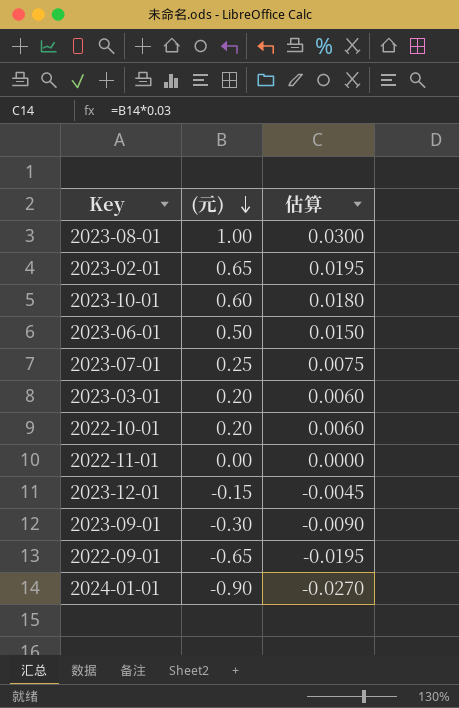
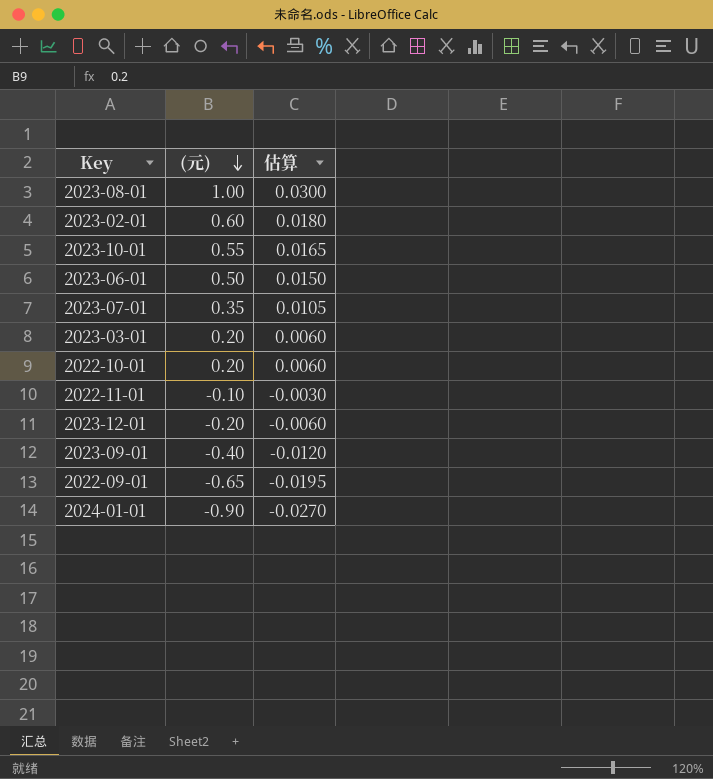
2023-02-01 | (元): 0.65 -> 0.60
2023-02-01 | 估算: 0.0195 -> 0.0180
2023-10-01 | (元): 0.60 -> 0.55
2023-10-01 | 估算: 0.0180 -> 0.0165
2023-07-01 | (元): 0.25 -> 0.35
2023-07-01 | 估算: 0.0075 -> 0.0105
2022-11-01 | (元): 0.00 -> -0.10
2022-11-01 | 估算: 0.0000 -> -0.0030
2023-12-01 | (元): -0.15 -> -0.20
2023-12-01 | 估算: -0.0045 -> -0.0060
2023-09-01 | (元): -0.30 -> -0.40
2023-09-01 | 估算: -0.0090 -> -0.0120

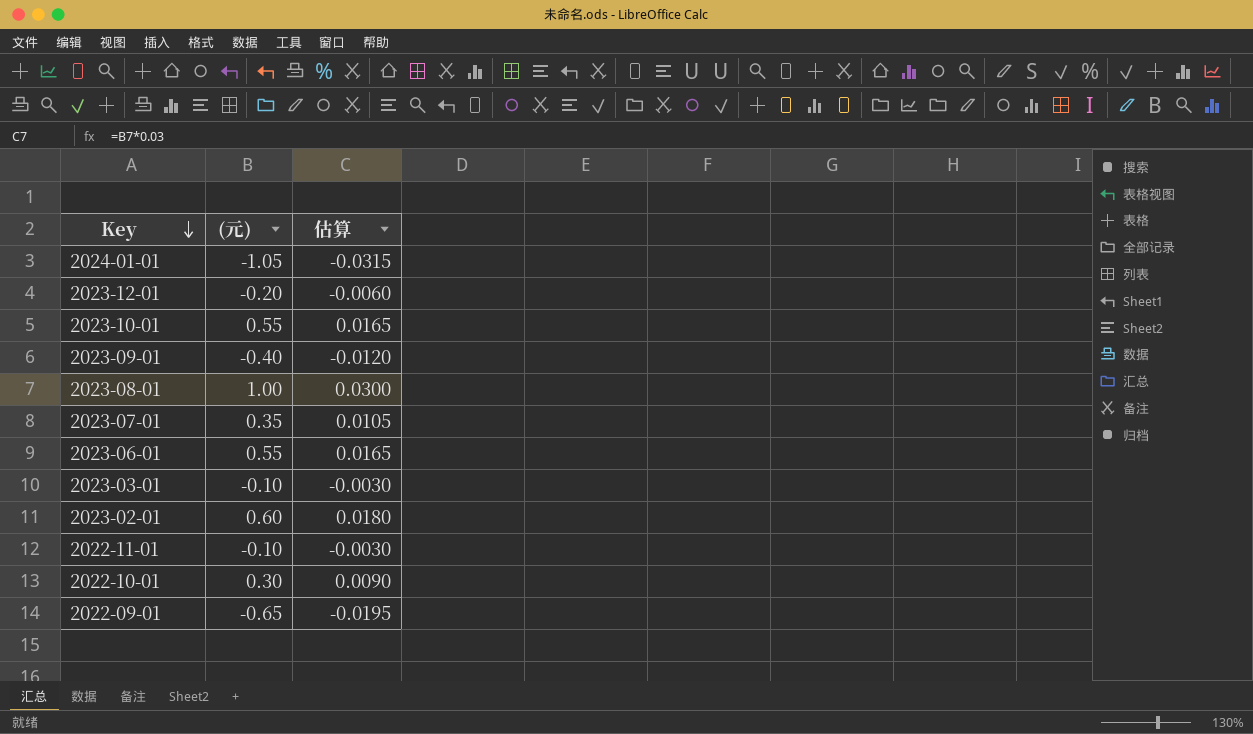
row order: (元) descending -> Key descending
2024-01-01 | (元): -0.90 -> -1.05
2024-01-01 | 估算: -0.0270 -> -0.0315
2023-06-01 | (元): 0.50 -> 0.55
2023-06-01 | 估算: 0.0150 -> 0.0165
2023-03-01 | (元): 0.20 -> -0.10
2023-03-01 | 估算: 0.0060 -> -0.0030
2022-10-01 | (元): 0.20 -> 0.30
2022-10-01 | 估算: 0.0060 -> 0.0090

